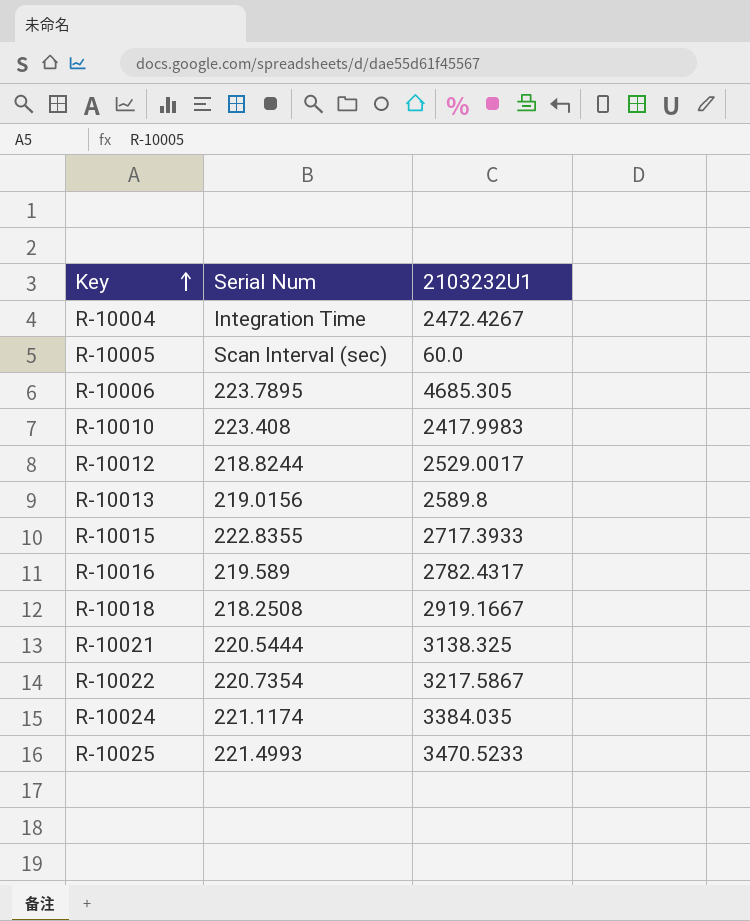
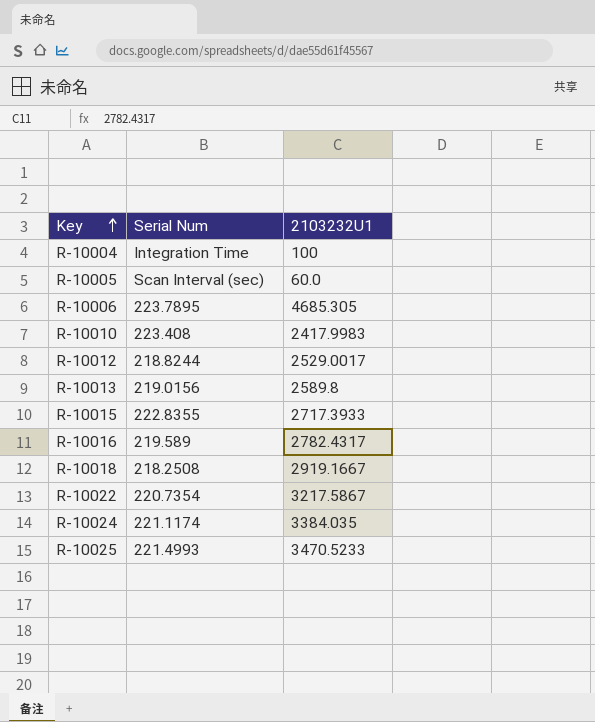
row R-10021: 220.5444 | 3138.325 -> none
R-10004 | 2103232U1: 2472.4267 -> 100

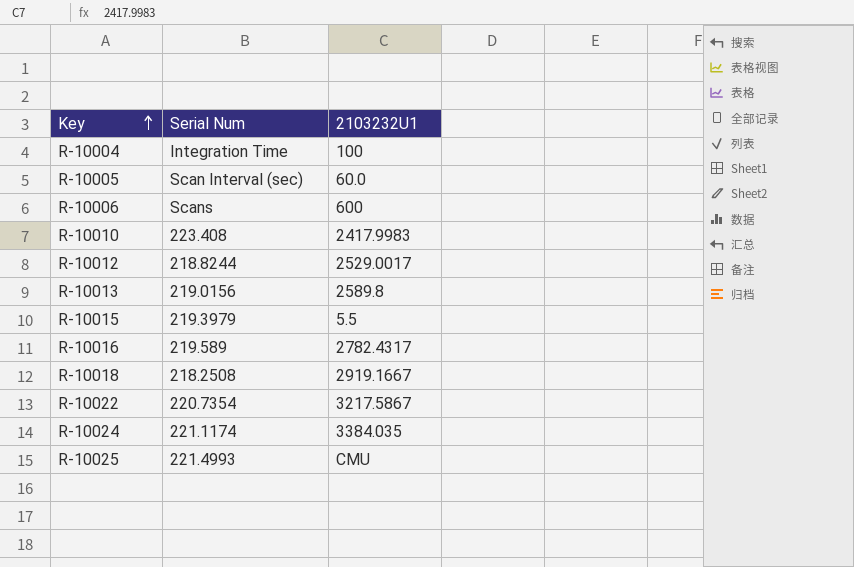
R-10006 | Serial Num: 223.7895 -> Scans
R-10006 | 2103232U1: 4685.305 -> 600
R-10015 | Serial Num: 222.8355 -> 219.3979
R-10015 | 2103232U1: 2717.3933 -> 5.5
R-10025 | 2103232U1: 3470.5233 -> CMU

